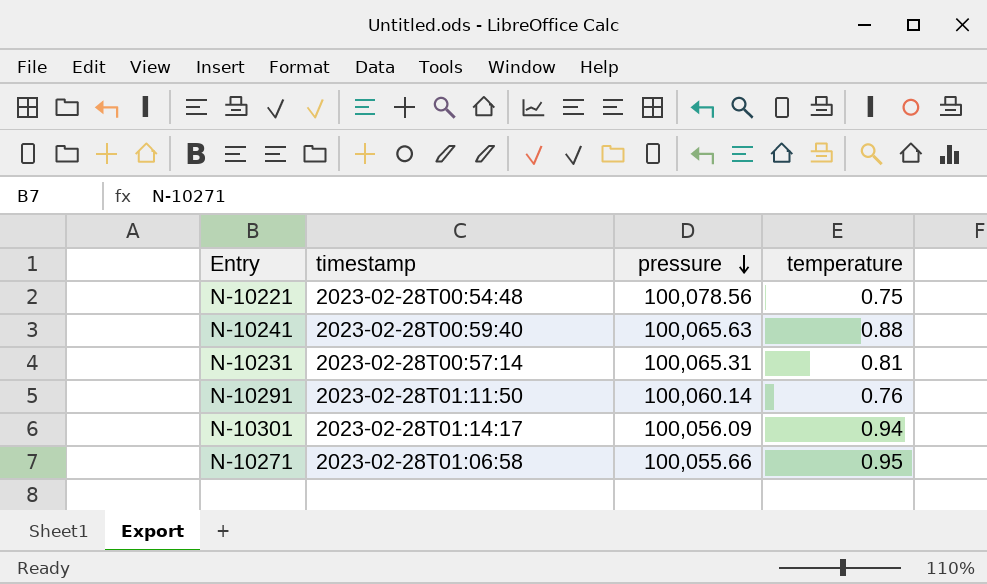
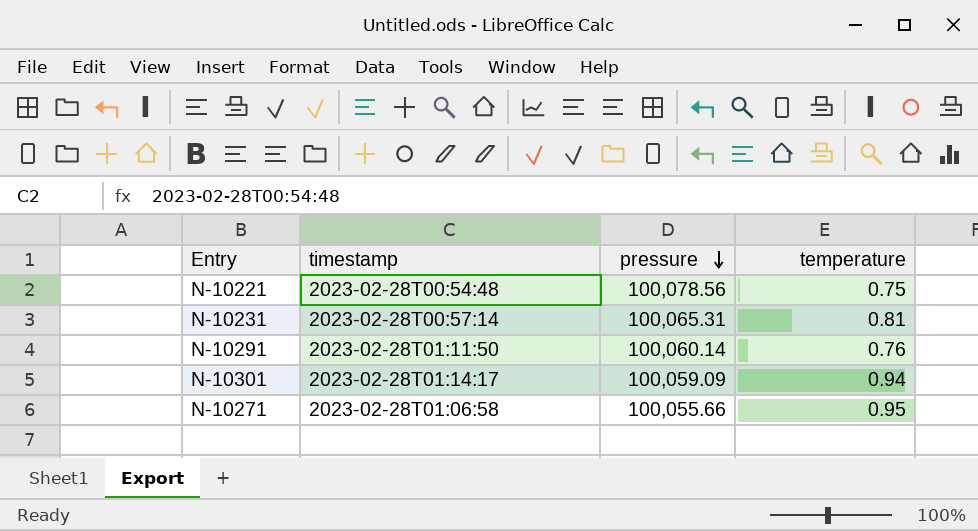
row N-10241: 2023-02-28T00:59:40 | 100,065.63 | 0.88 -> none
N-10301 | pressure: 100,056.09 -> 100,059.09

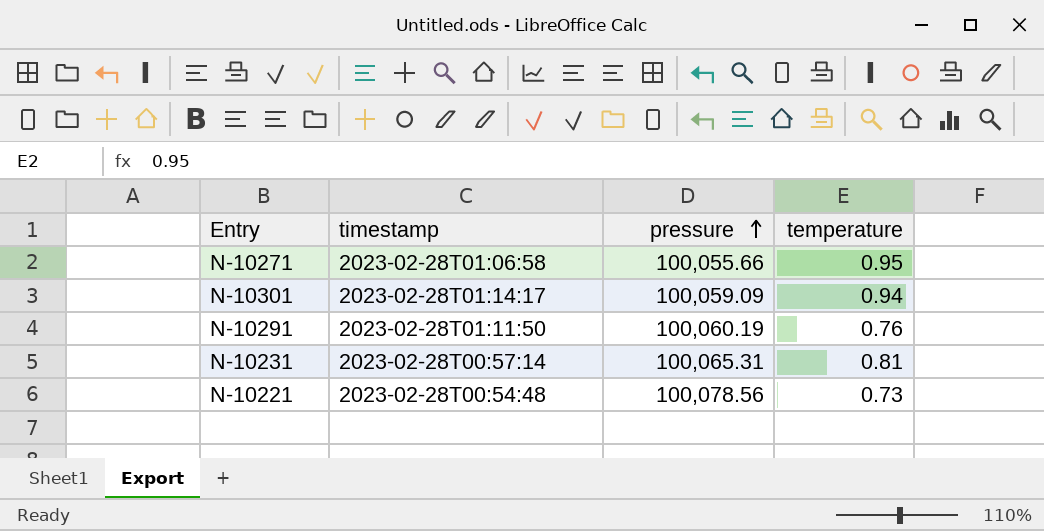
row order: pressure descending -> pressure ascending
N-10291 | pressure: 100,060.14 -> 100,060.19
N-10221 | temperature: 0.75 -> 0.73

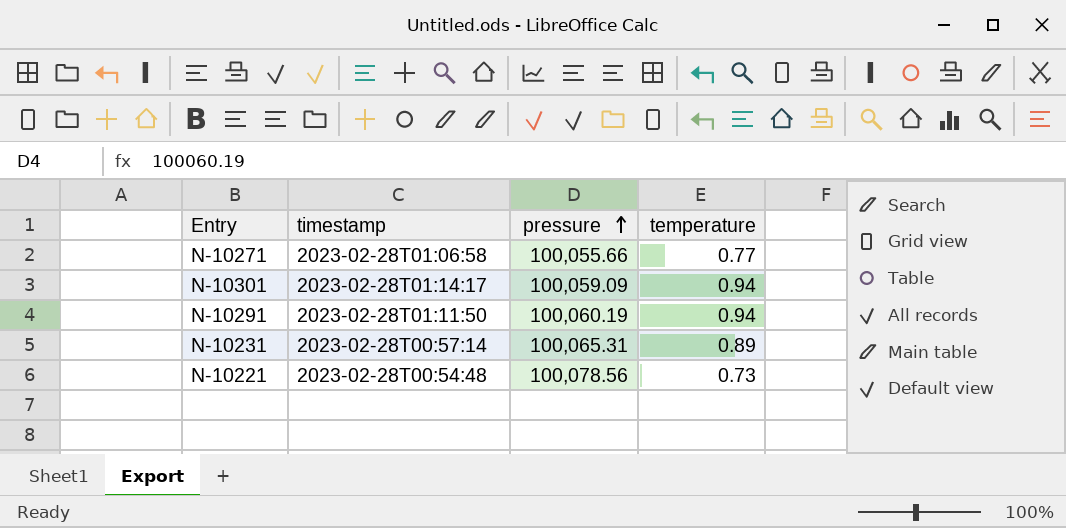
N-10271 | temperature: 0.95 -> 0.77
N-10291 | temperature: 0.76 -> 0.94
N-10231 | temperature: 0.81 -> 0.89

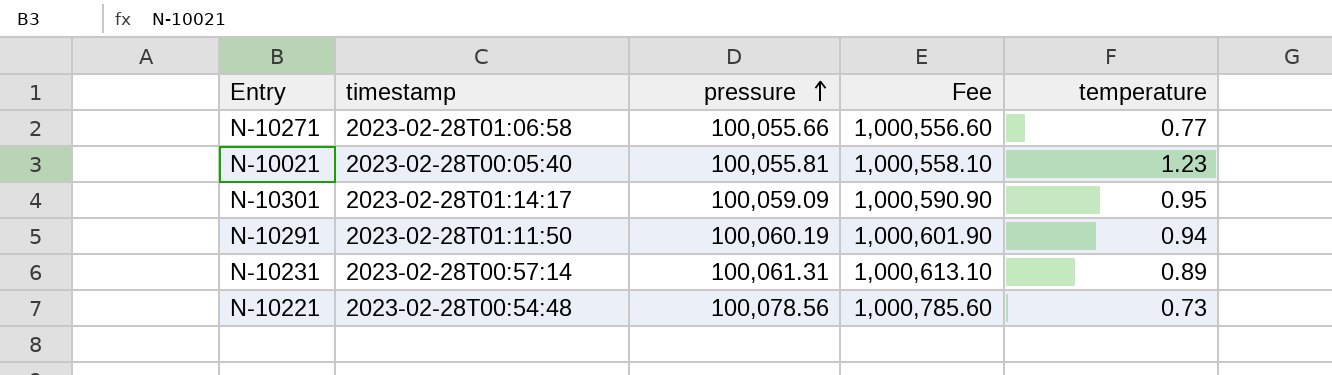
column Fee | formula: none -> [pressure] * 10
row N-10021: none -> 2023-02-28T00:05:40 | 100,055.81 | 1,000,558.10 | 1.23
N-10301 | temperature: 0.94 -> 0.95
N-10231 | pressure: 100,065.31 -> 100,061.31

